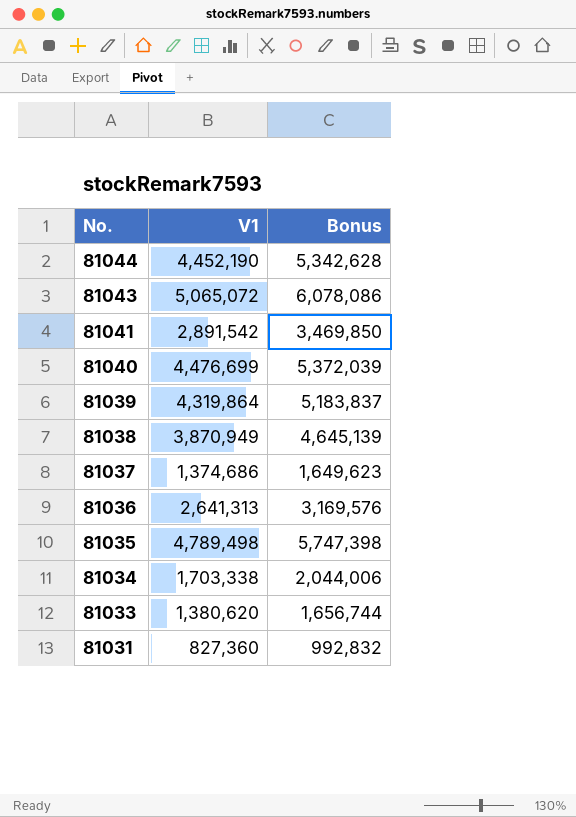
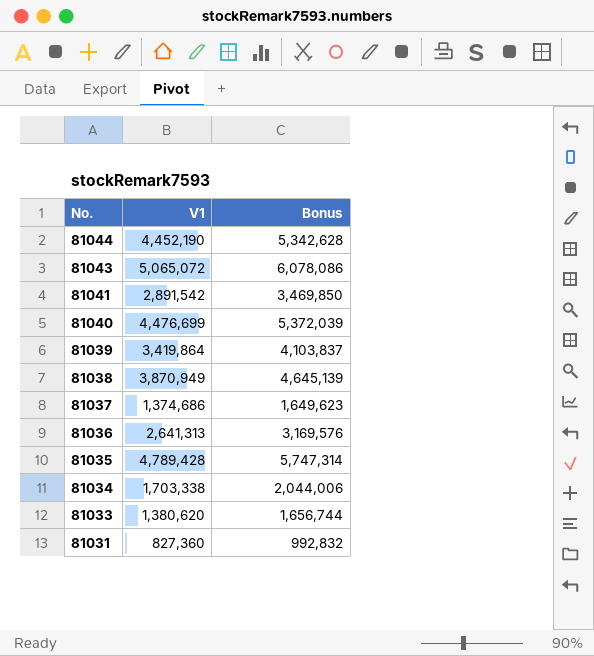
81039 | V1: 4,319,864 -> 3,419,864
81039 | Bonus: 5,183,837 -> 4,103,837
81035 | V1: 4,789,498 -> 4,789,428
81035 | Bonus: 5,747,398 -> 5,747,314

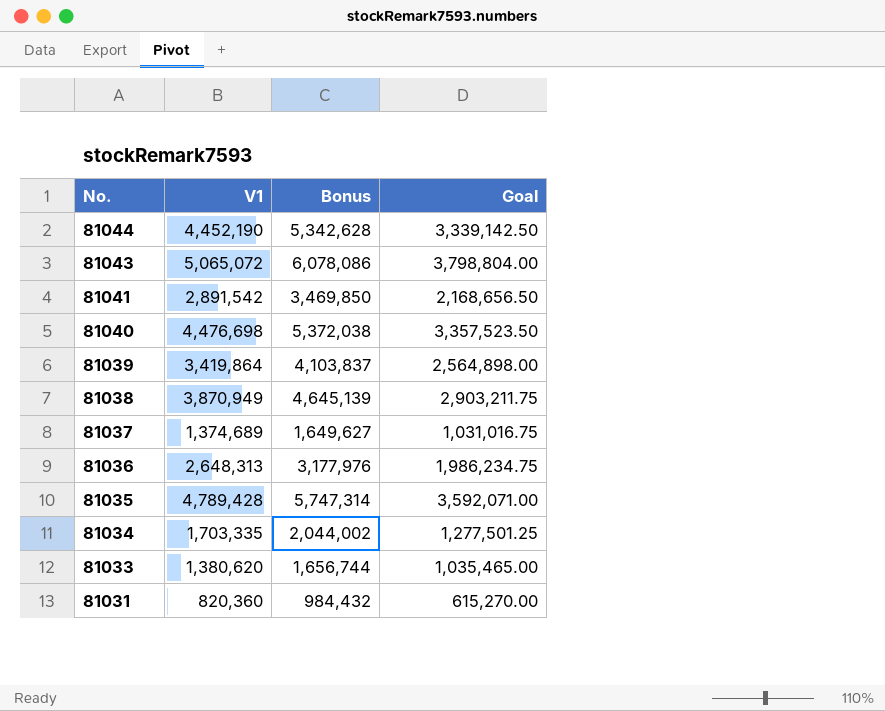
column Goal | formula: none -> [V1] * 0.75
81040 | V1: 4,476,699 -> 4,476,698
81040 | Bonus: 5,372,039 -> 5,372,038
81037 | V1: 1,374,686 -> 1,374,689
81037 | Bonus: 1,649,623 -> 1,649,627
81036 | V1: 2,641,313 -> 2,648,313
81036 | Bonus: 3,169,576 -> 3,177,976
81034 | V1: 1,703,338 -> 1,703,335
81034 | Bonus: 2,044,006 -> 2,044,002
81031 | V1: 827,360 -> 820,360
81031 | Bonus: 992,832 -> 984,432

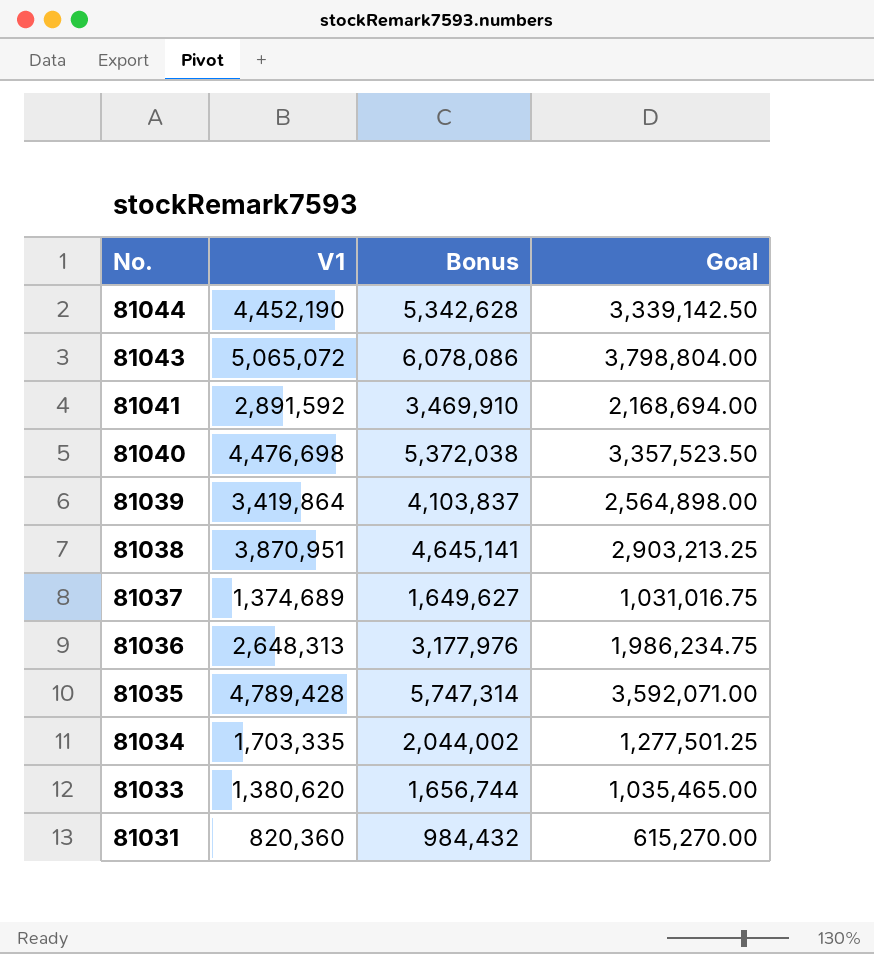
81041 | V1: 2,891,542 -> 2,891,592
81041 | Bonus: 3,469,850 -> 3,469,910
81041 | Goal: 2,168,656.50 -> 2,168,694.00
81038 | V1: 3,870,949 -> 3,870,951
81038 | Bonus: 4,645,139 -> 4,645,141
81038 | Goal: 2,903,211.75 -> 2,903,213.25

